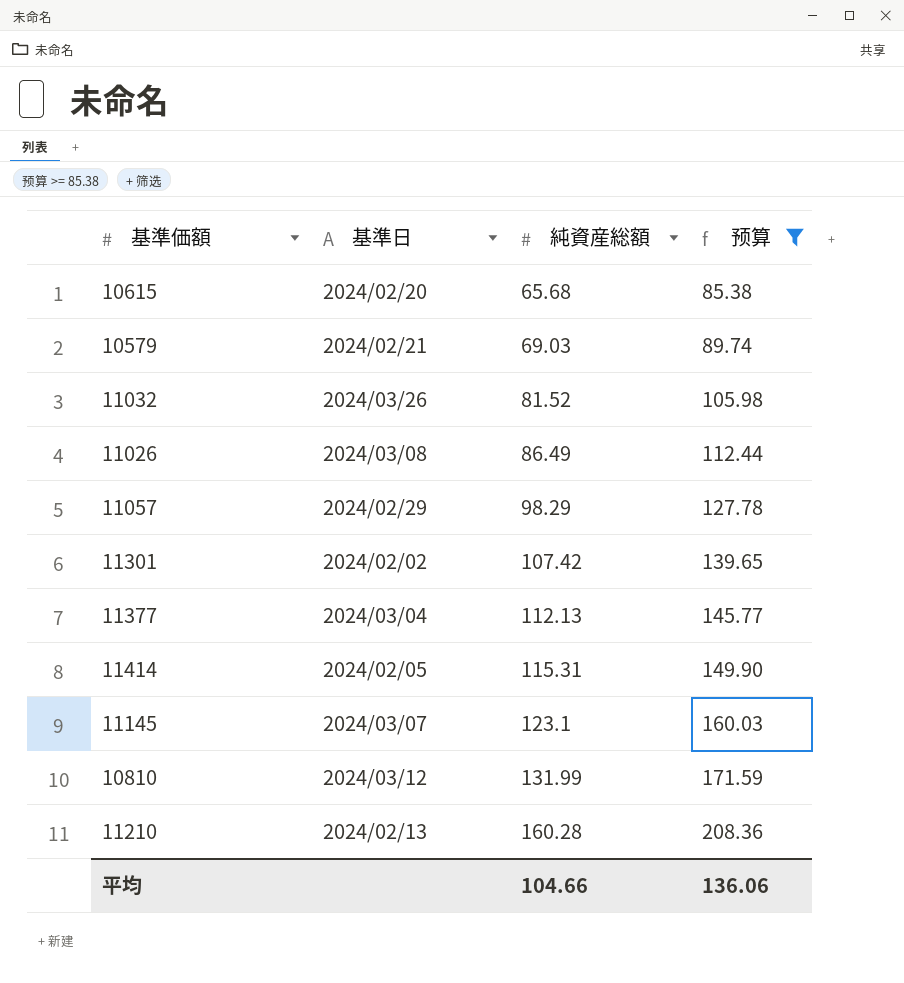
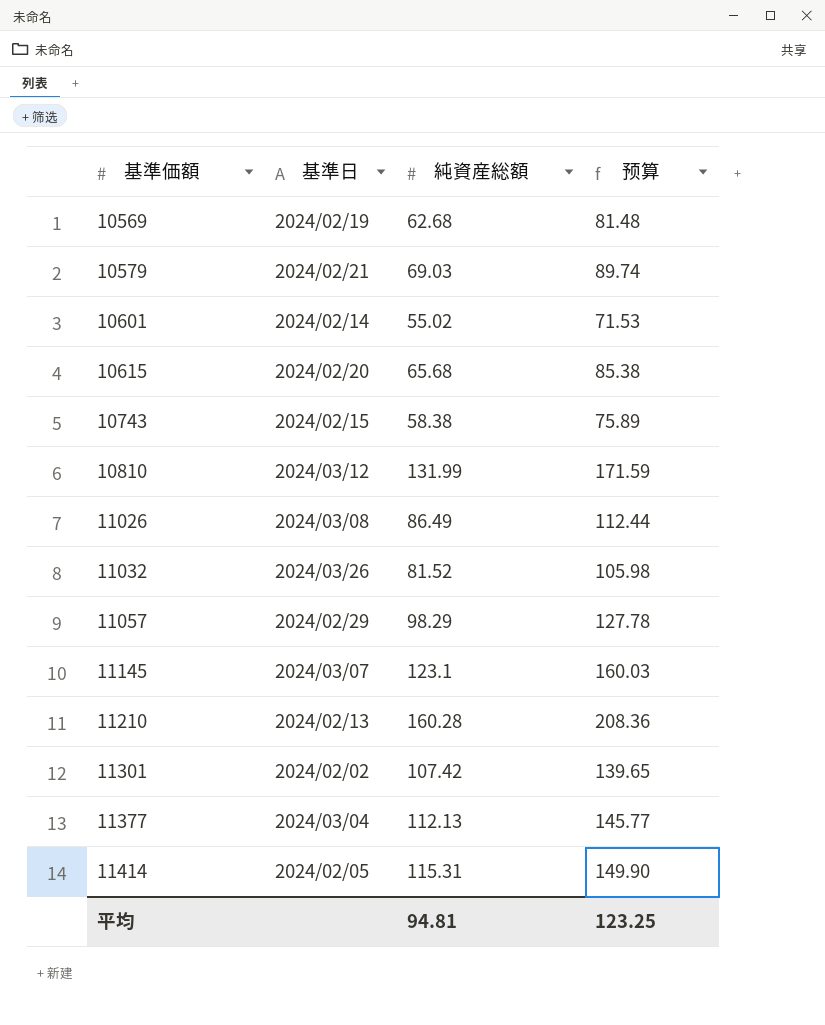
filter: 预算 >= 85.38 -> none
row order: 純資産総額 ascending -> 基準価額 ascending
平均 | 純資産総額: 104.66 -> 94.81
平均 | 预算: 136.06 -> 123.25

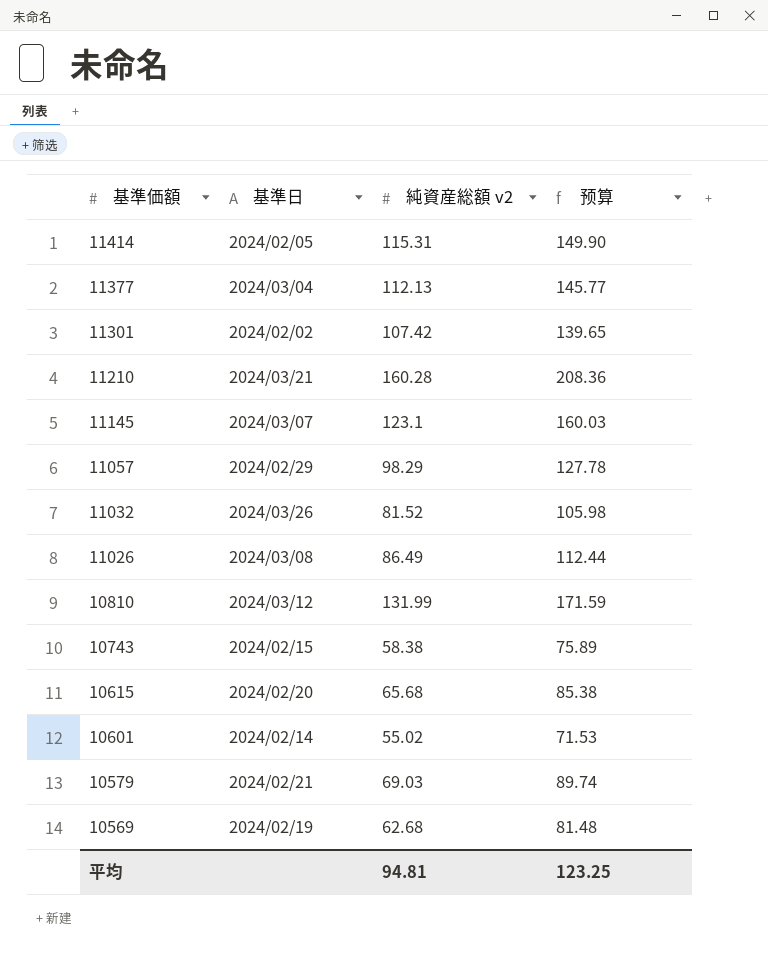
row order: 基準価額 ascending -> 基準価額 descending
column name: 純資産総額 -> 純資産総額 v2
11210 | 基準日: 2024/02/13 -> 2024/03/21

